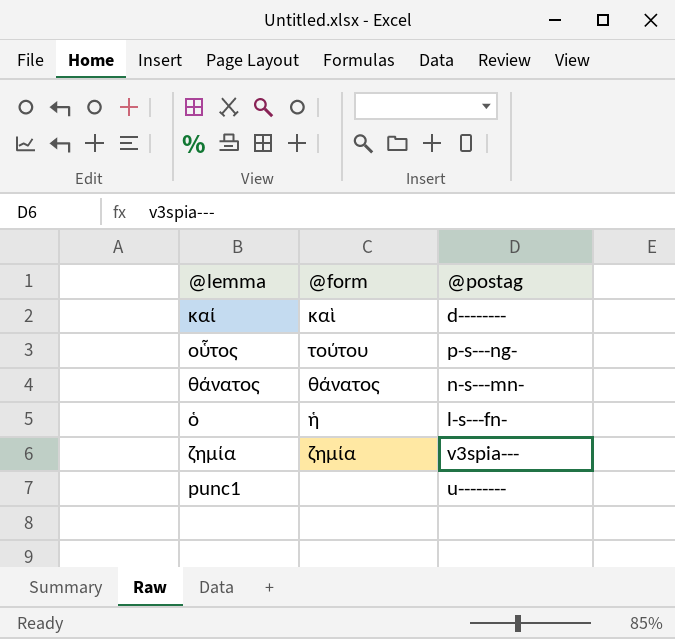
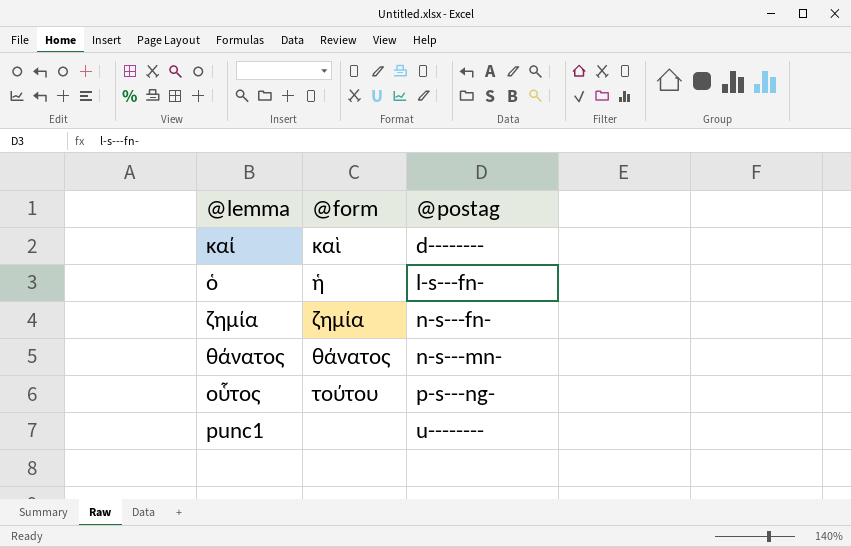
row order: none -> @postag ascending
ζημία | @postag: v3spia--- -> n-s---fn-

